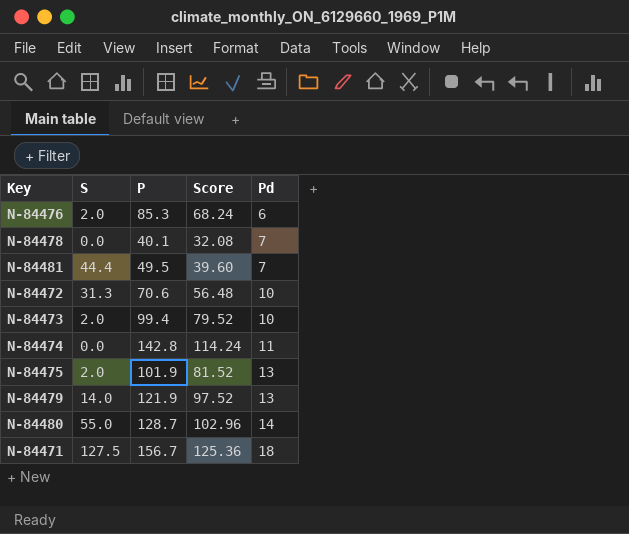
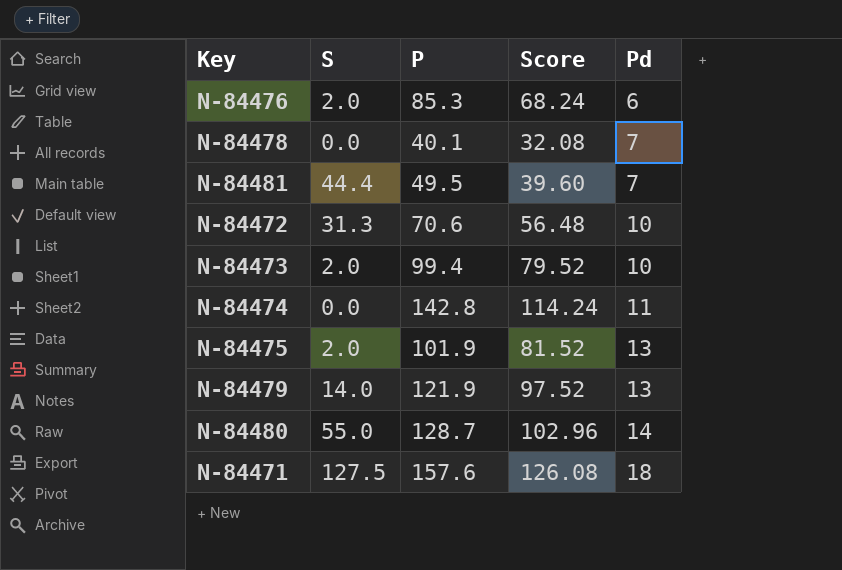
N-84471 | P: 156.7 -> 157.6
N-84471 | Score: 125.36 -> 126.08

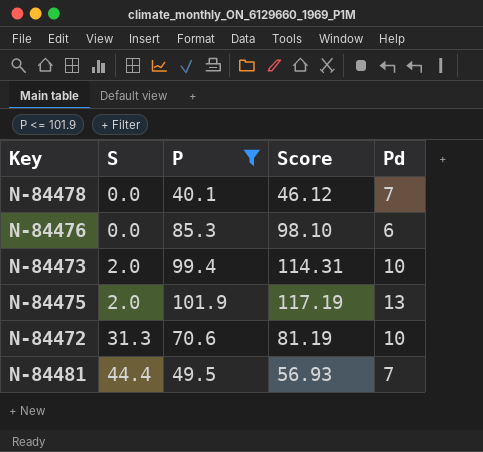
filter: none -> P <= 101.9
row order: Pd ascending -> S ascending
column Score | formula: [P] * 0.8 -> [P] * 1.15
N-84476 | S: 2.0 -> 0.0

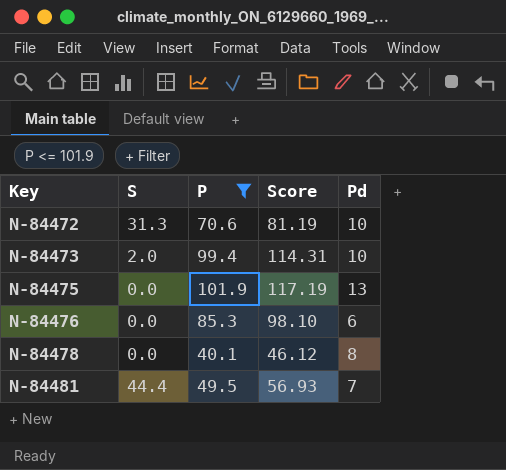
row order: S ascending -> Key ascending
N-84475 | S: 2.0 -> 0.0
N-84478 | Pd: 7 -> 8

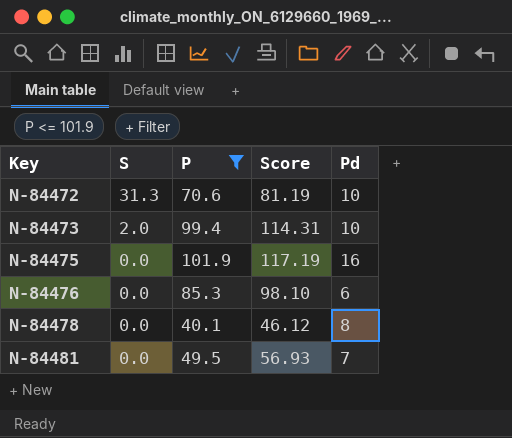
N-84475 | Pd: 13 -> 16
N-84481 | S: 44.4 -> 0.0

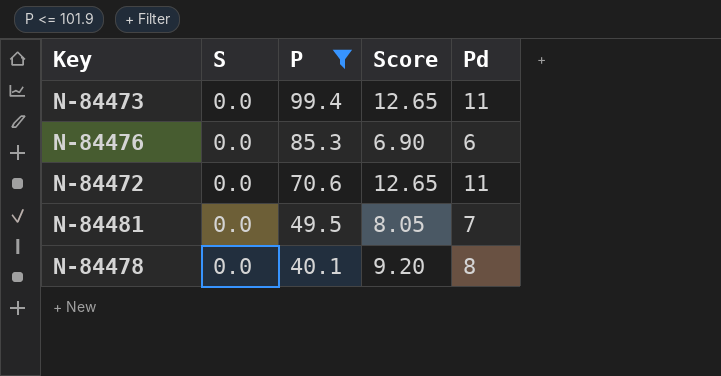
row order: Key ascending -> P descending
column Score | formula: [P] * 1.15 -> [Pd] * 1.15
row N-84475: 0.0 | 101.9 | 117.19 | 16 -> none
N-84473 | S: 2.0 -> 0.0
N-84473 | Pd: 10 -> 11
N-84472 | S: 31.3 -> 0.0
N-84472 | Pd: 10 -> 11

